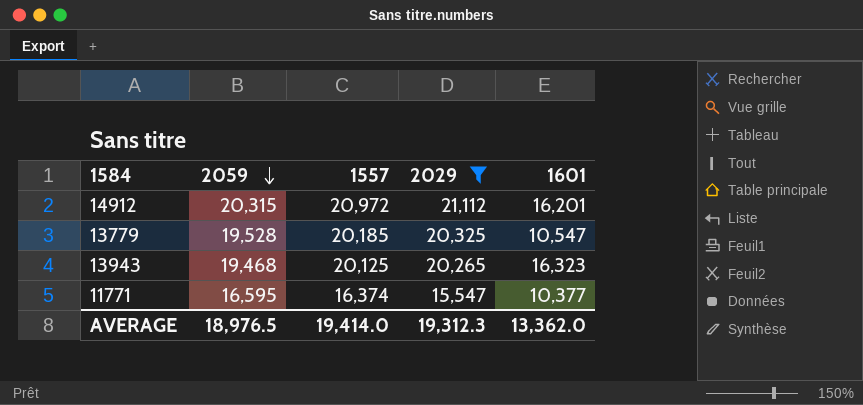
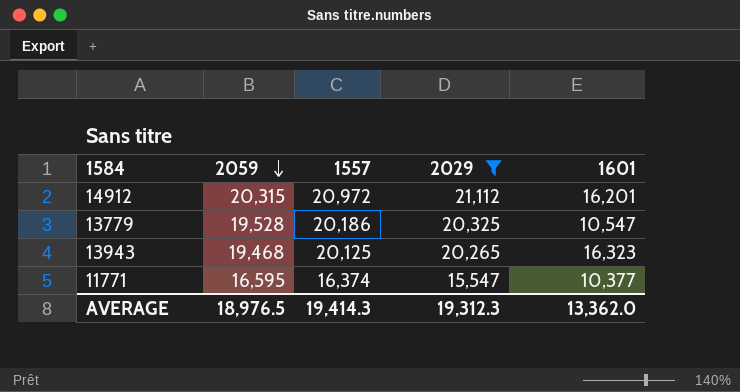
13779 | 1557: 20,185 -> 20,186
AVERAGE | 1557: 19,414.0 -> 19,414.3

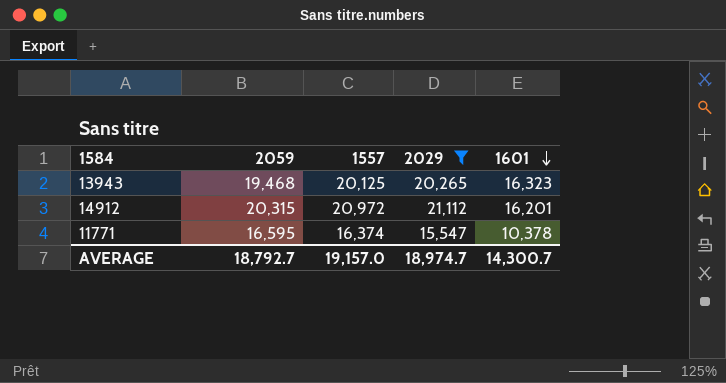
row order: 2059 descending -> 1601 descending
row 13779: 19,528 | 20,186 | 20,325 | 10,547 -> none
11771 | 1601: 10,377 -> 10,378
AVERAGE | 2059: 18,976.5 -> 18,792.7
AVERAGE | 1557: 19,414.3 -> 19,157.0
AVERAGE | 2029: 19,312.3 -> 18,974.7
AVERAGE | 1601: 13,362.0 -> 14,300.7

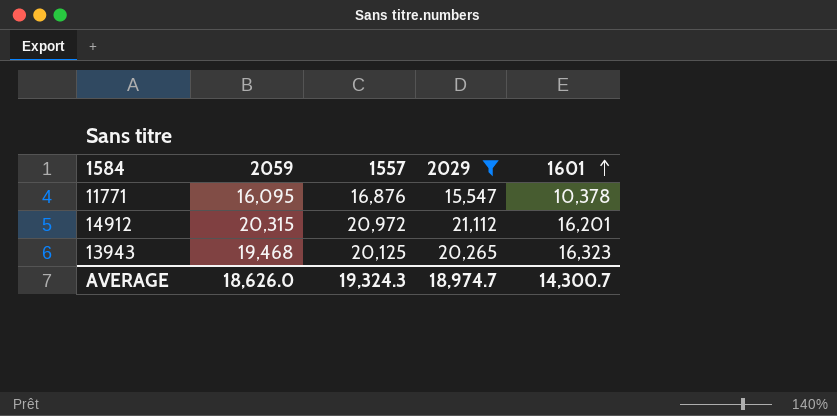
row order: 1601 descending -> 1601 ascending
11771 | 2059: 16,595 -> 16,095
11771 | 1557: 16,374 -> 16,876
AVERAGE | 2059: 18,792.7 -> 18,626.0
AVERAGE | 1557: 19,157.0 -> 19,324.3

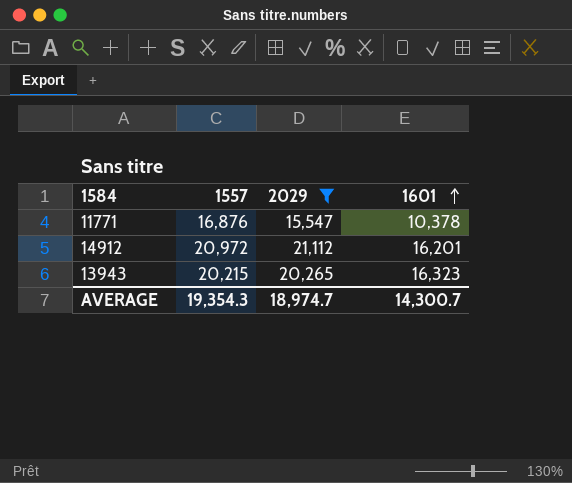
column 2059 | position: 2 -> none
13943 | 1557: 20,125 -> 20,215
AVERAGE | 1557: 19,324.3 -> 19,354.3

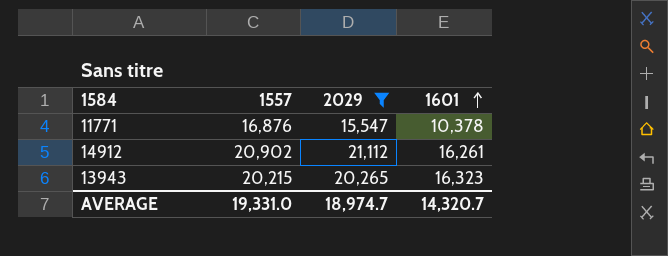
14912 | 1557: 20,972 -> 20,902
14912 | 1601: 16,201 -> 16,261
AVERAGE | 1557: 19,354.3 -> 19,331.0
AVERAGE | 1601: 14,300.7 -> 14,320.7

